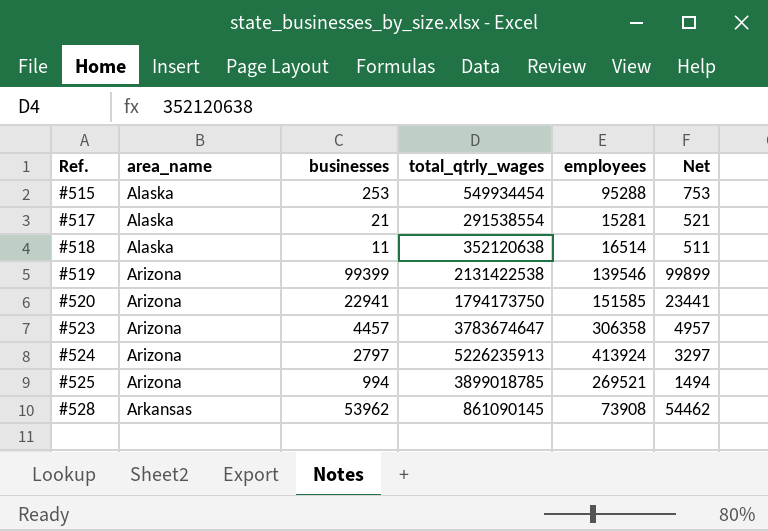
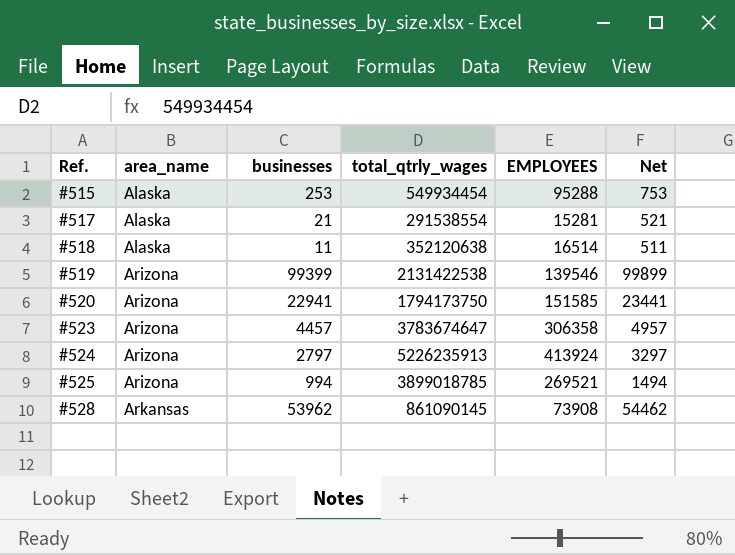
column name: employees -> EMPLOYEES

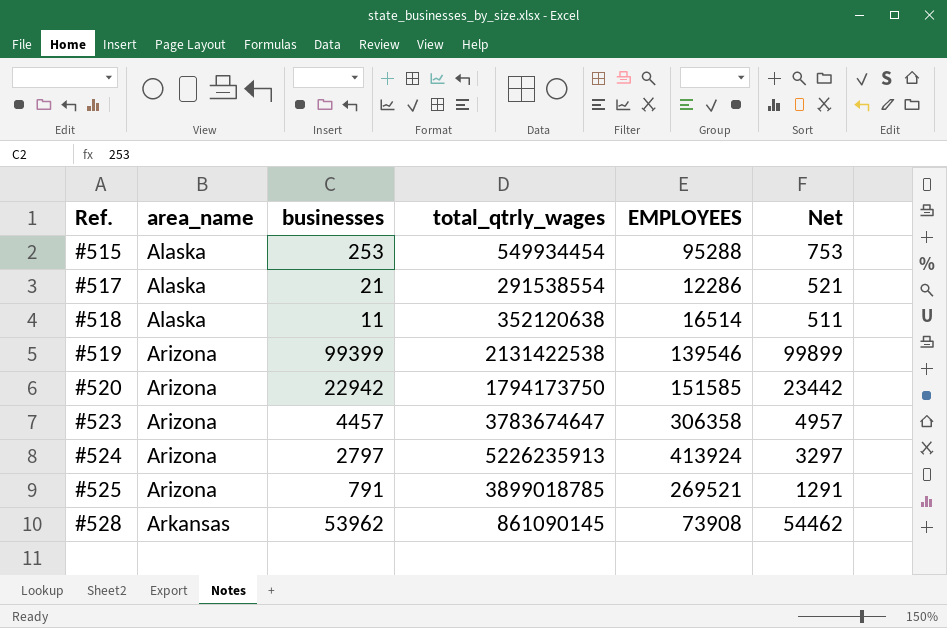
#517 | EMPLOYEES: 15281 -> 12286
#520 | businesses: 22941 -> 22942
#520 | Net: 23441 -> 23442
#525 | businesses: 994 -> 791
#525 | Net: 1494 -> 1291

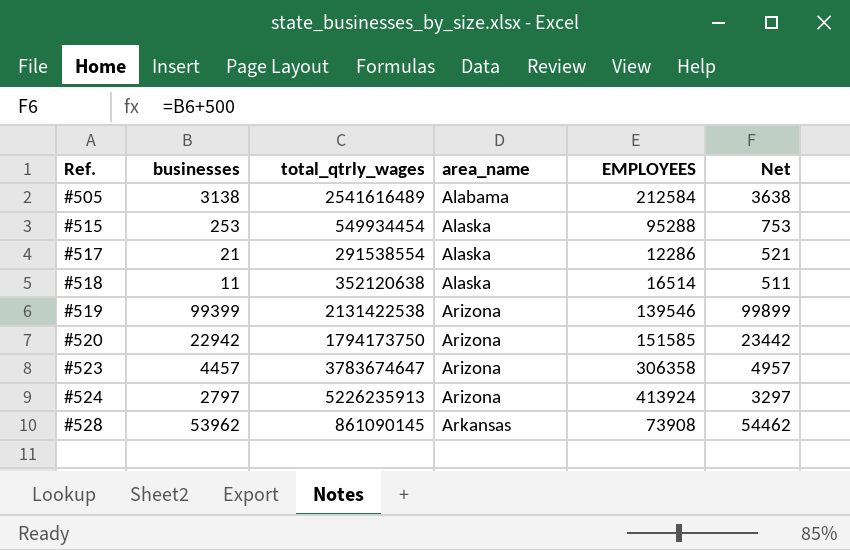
column area_name | position: 2 -> 4
row #525: Arizona | 791 | 3899018785 | 269521 | 1291 -> none
row #505: none -> 3138 | 2541616489 | Alabama | 212584 | 3638

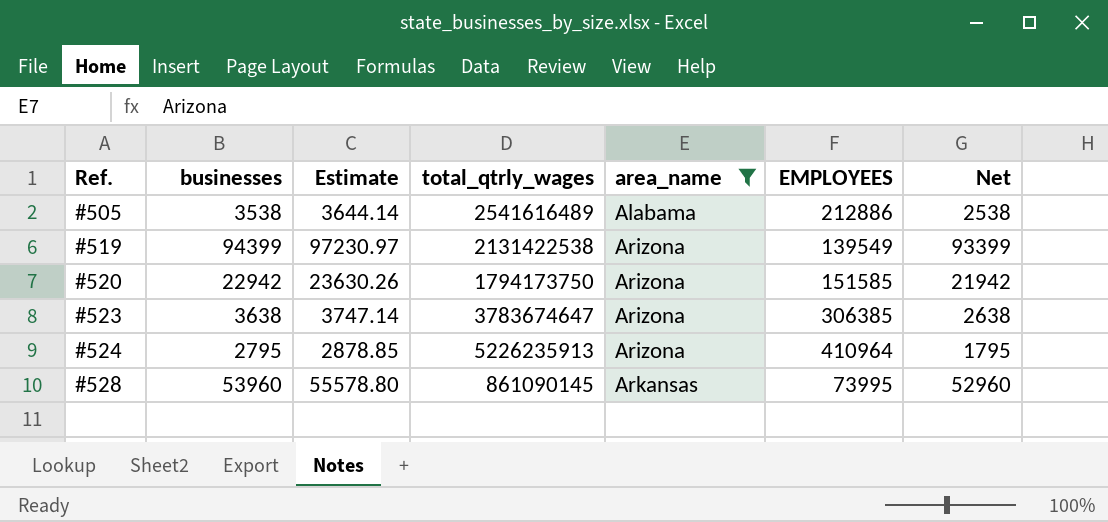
filter: none -> area_name != Alaska
column Estimate | formula: none -> [businesses] * 1.03
column Net | formula: [businesses] + 500 -> [businesses] - 1000
#505 | businesses: 3138 -> 3538
#505 | EMPLOYEES: 212584 -> 212886
#519 | businesses: 99399 -> 94399
#519 | EMPLOYEES: 139546 -> 139549
#523 | businesses: 4457 -> 3638
#523 | EMPLOYEES: 306358 -> 306385
#524 | businesses: 2797 -> 2795
#524 | EMPLOYEES: 413924 -> 410964
#528 | businesses: 53962 -> 53960
#528 | EMPLOYEES: 73908 -> 73995

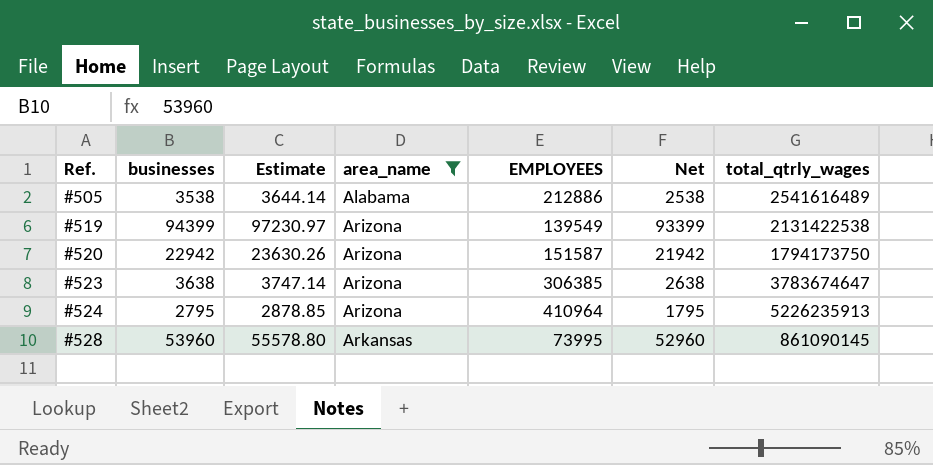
column total_qtrly_wages | position: 4 -> 7
#520 | EMPLOYEES: 151585 -> 151587

